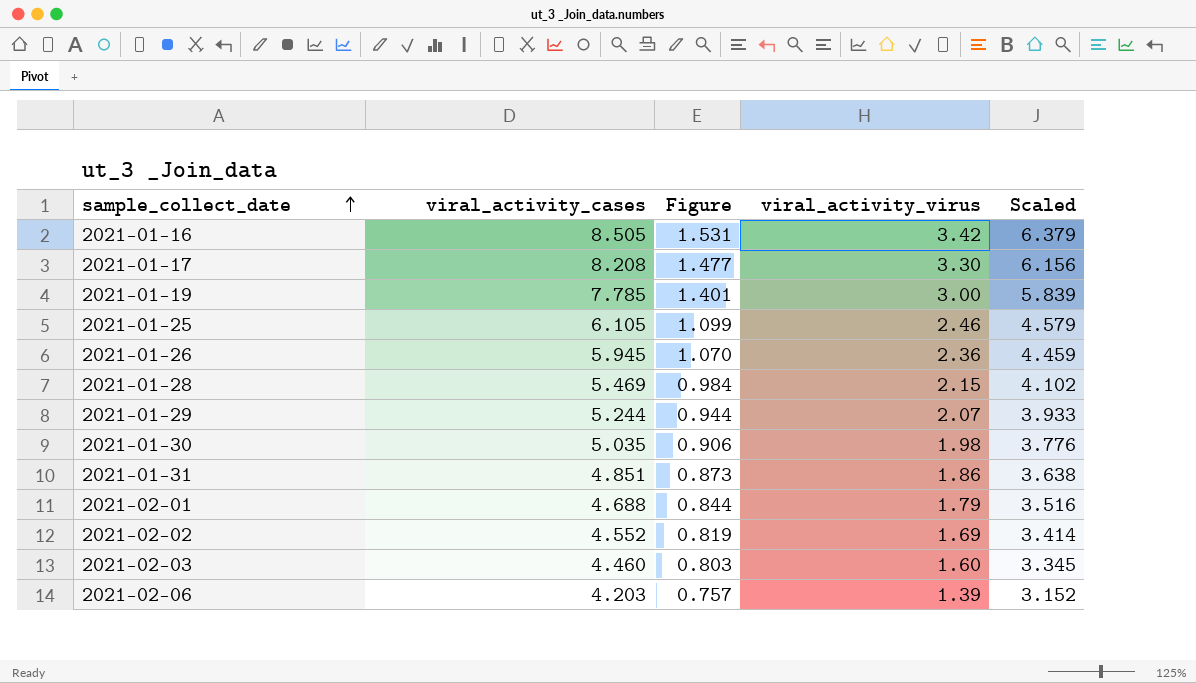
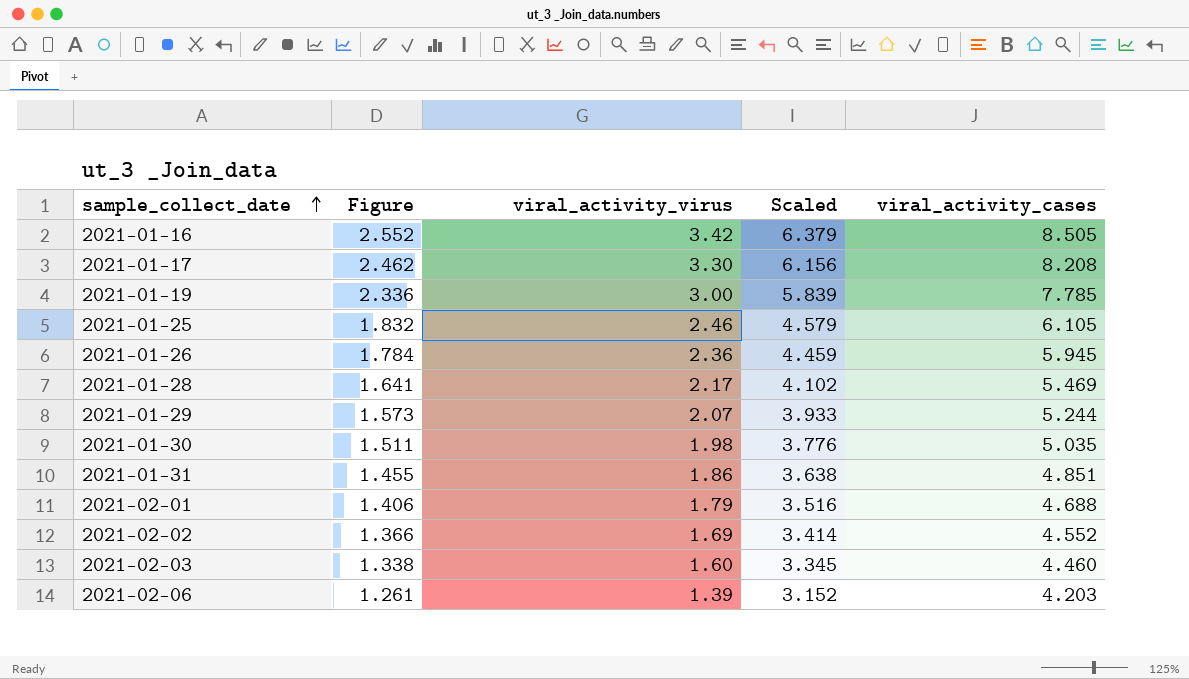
column Figure | formula: [viral_activity_cases] * 0.18 -> [viral_activity_cases] * 0.3
column viral_activity_cases | position: 2 -> 5
2021-01-28 | viral_activity_virus: 2.15 -> 2.17

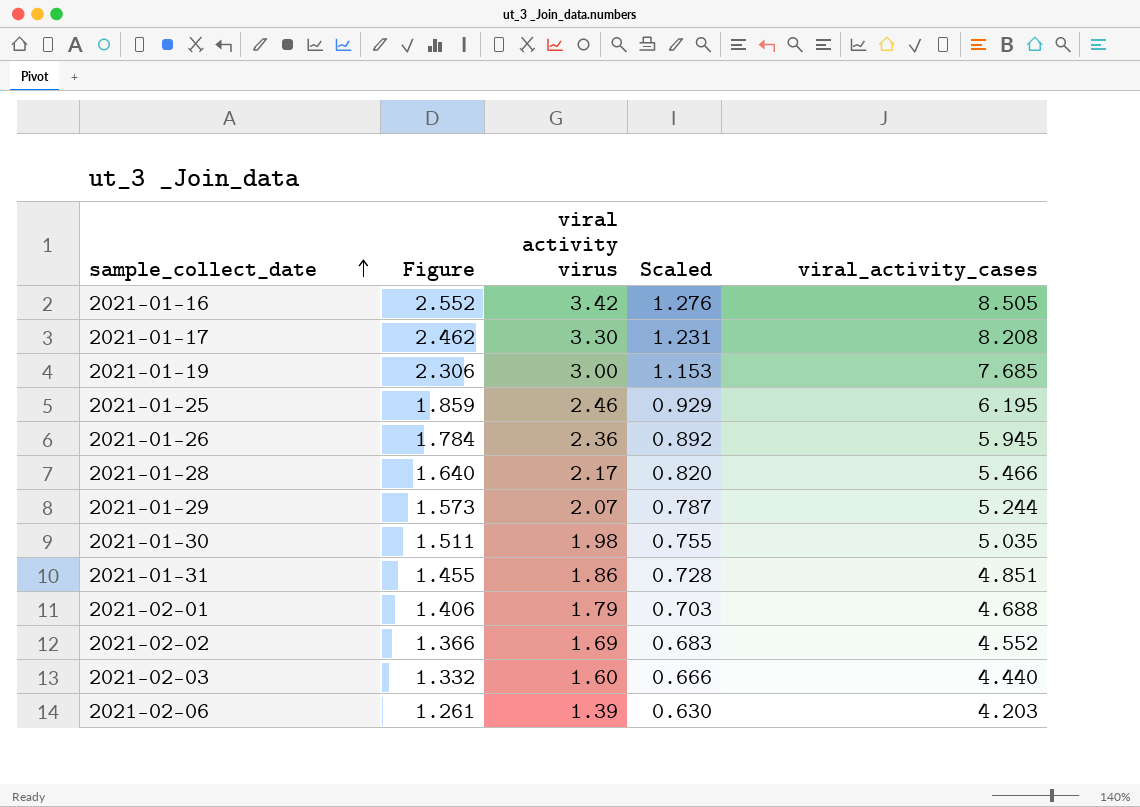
column name: viral_activity_virus -> viral activity virus
column Scaled | formula: [viral_activity_cases] * 0.75 -> [viral_activity_cases] * 0.15
2021-01-19 | Figure: 2.336 -> 2.306
2021-01-19 | viral_activity_cases: 7.785 -> 7.685
2021-01-25 | Figure: 1.832 -> 1.859
2021-01-25 | viral_activity_cases: 6.105 -> 6.195
2021-01-28 | Figure: 1.641 -> 1.640
2021-01-28 | viral_activity_cases: 5.469 -> 5.466
2021-02-03 | Figure: 1.338 -> 1.332
2021-02-03 | viral_activity_cases: 4.460 -> 4.440

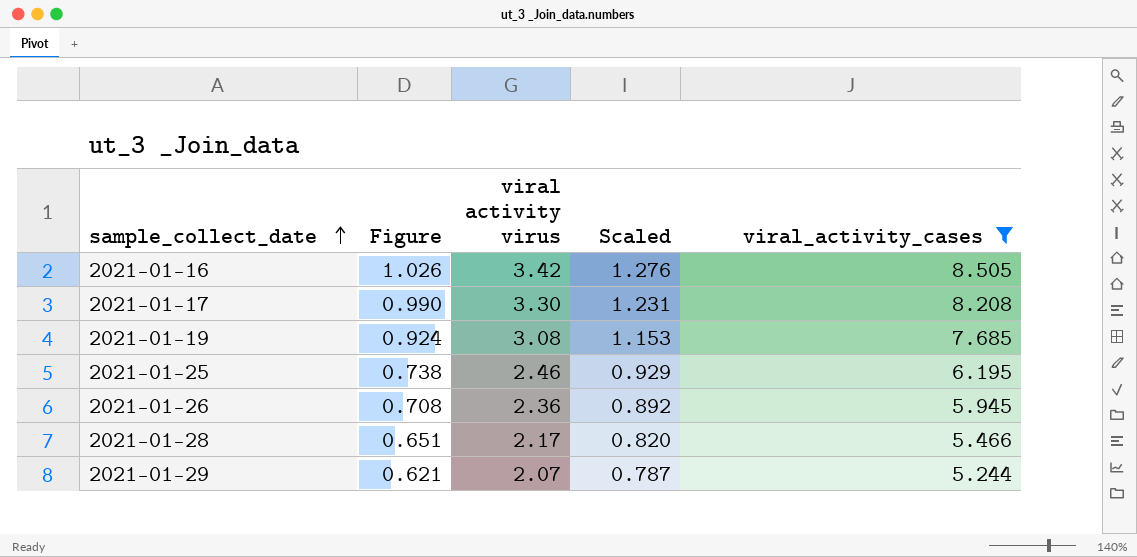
filter: none -> viral_activity_cases >= 5.244
column Figure | formula: [viral_activity_cases] * 0.3 -> [viral activity virus] * 0.3
2021-01-19 | viral activity virus: 3.00 -> 3.08

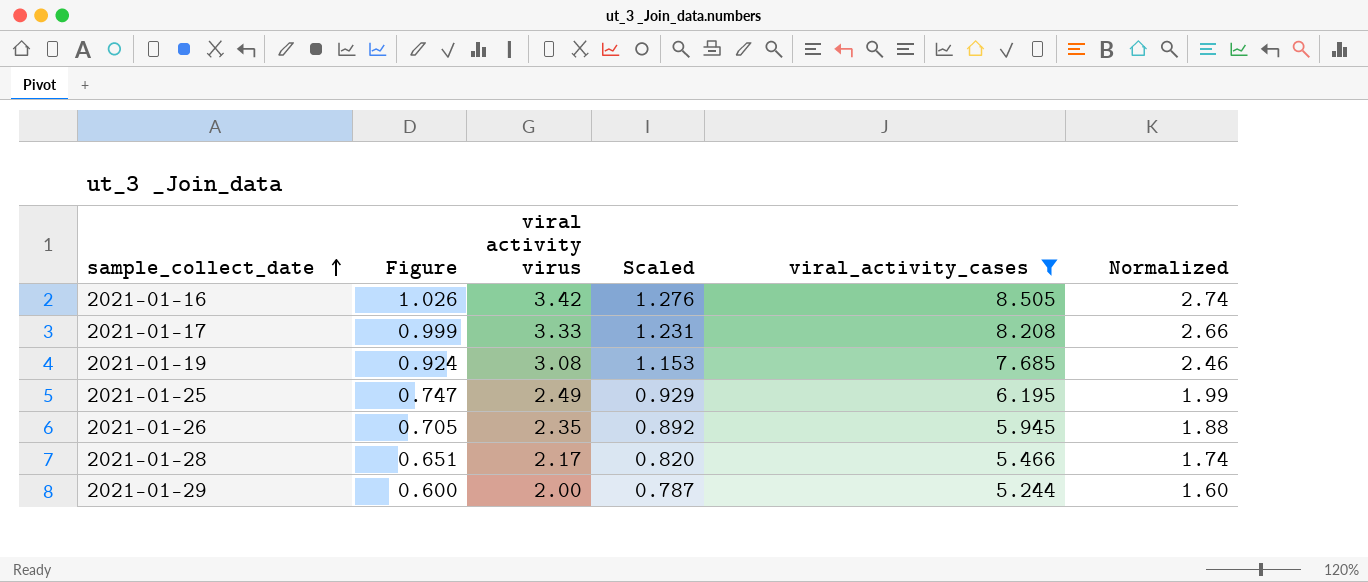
column Normalized | formula: none -> [viral activity virus] * 0.8
2021-01-17 | Figure: 0.990 -> 0.999
2021-01-17 | viral activity virus: 3.30 -> 3.33
2021-01-25 | Figure: 0.738 -> 0.747
2021-01-25 | viral activity virus: 2.46 -> 2.49
2021-01-26 | Figure: 0.708 -> 0.705
2021-01-26 | viral activity virus: 2.36 -> 2.35
2021-01-29 | Figure: 0.621 -> 0.600
2021-01-29 | viral activity virus: 2.07 -> 2.00

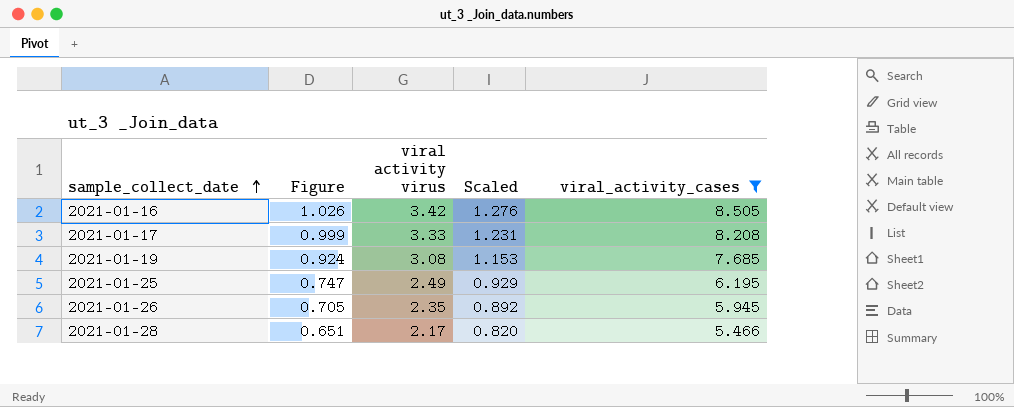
column Normalized | formula: [viral activity virus] * 0.8 -> none
row 2021-01-29: 0.600 | 2.00 | 0.787 | 5.244 | 1.60 -> none

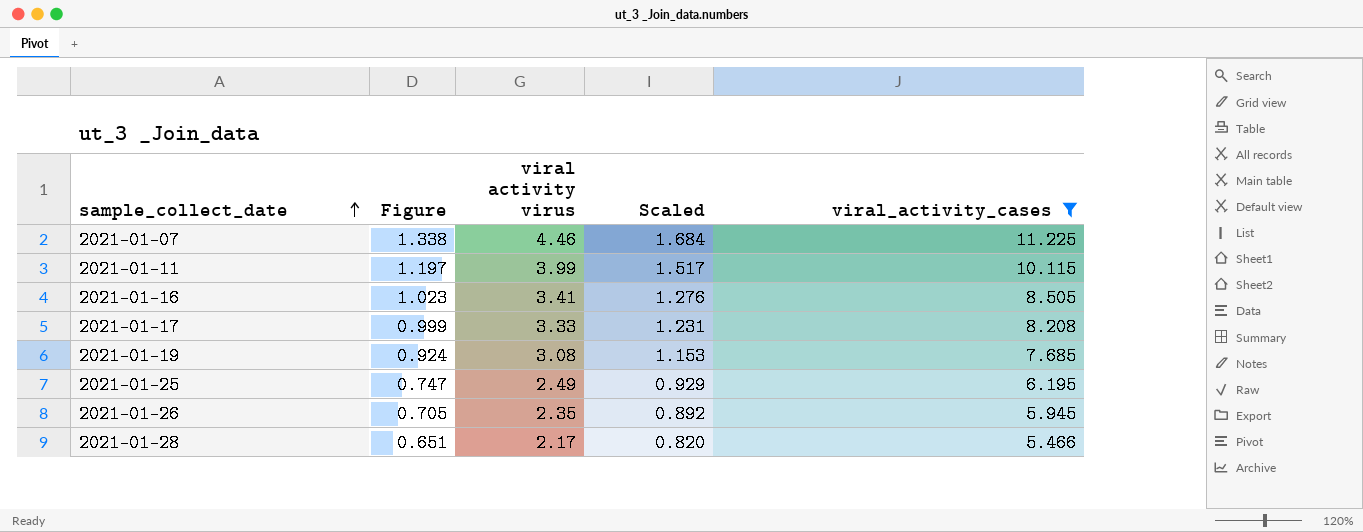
row 2021-01-07: none -> 1.338 | 4.46 | 1.684 | 11.225
row 2021-01-11: none -> 1.197 | 3.99 | 1.517 | 10.115
2021-01-16 | Figure: 1.026 -> 1.023
2021-01-16 | viral activity virus: 3.42 -> 3.41

